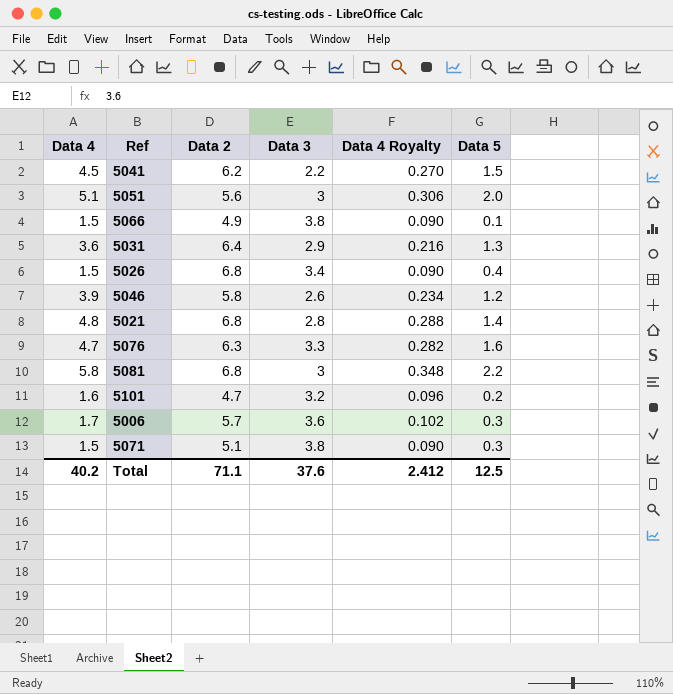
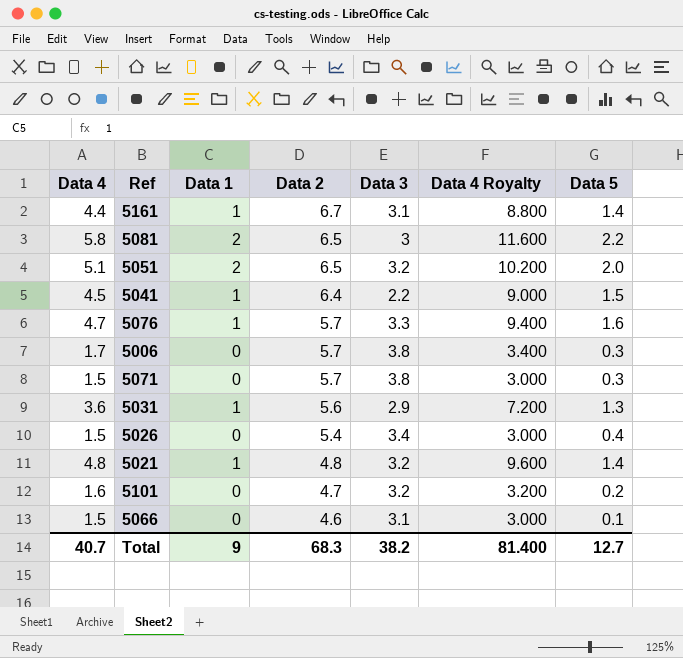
row order: none -> Data 2 descending
column Data 1 | position: none -> 3
column Data 4 Royalty | formula: [Data 4] * 0.06 -> [Data 4] * 2
row 5046: 3.9 | 5.8 | 2.6 | 0.234 | 1.2 -> none
row 5161: none -> 4.4 | 1 | 6.7 | 3.1 | 8.800 | 1.4
5081 | Data 2: 6.8 -> 6.5
5051 | Data 2: 5.6 -> 6.5
5051 | Data 3: 3 -> 3.2
5041 | Data 2: 6.2 -> 6.4
5076 | Data 2: 6.3 -> 5.7
5006 | Data 3: 3.6 -> 3.8
5071 | Data 2: 5.1 -> 5.7
5031 | Data 2: 6.4 -> 5.6
5026 | Data 2: 6.8 -> 5.4
5021 | Data 2: 6.8 -> 4.8
5021 | Data 3: 2.8 -> 3.2
5066 | Data 2: 4.9 -> 4.6
5066 | Data 3: 3.8 -> 3.1
Total | Data 4: 40.2 -> 40.7
Total | Data 2: 71.1 -> 68.3
Total | Data 3: 37.6 -> 38.2
Total | Data 4 Royalty: 2.412 -> 81.400
Total | Data 5: 12.5 -> 12.7

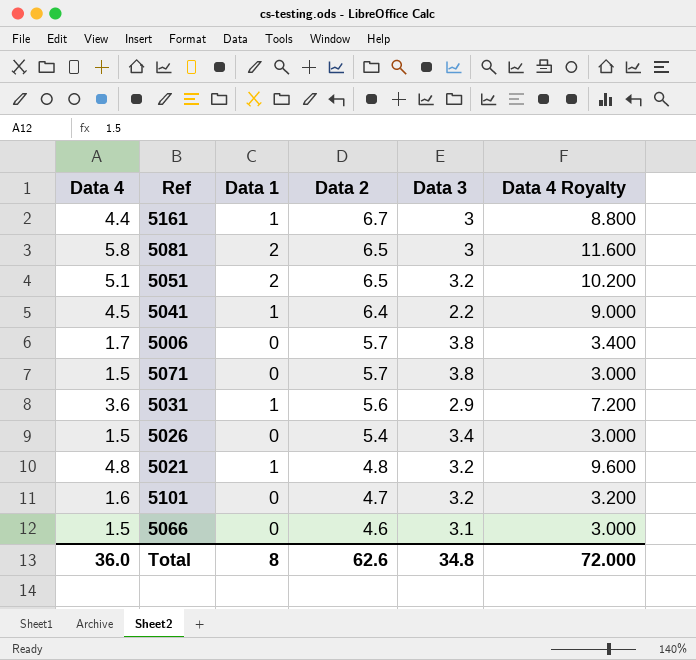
column Data 5 | position: 7 -> none
row 5076: 4.7 | 1 | 5.7 | 3.3 | 9.400 | 1.6 -> none
5161 | Data 3: 3.1 -> 3
Total | Data 4: 40.7 -> 36.0
Total | Data 1: 9 -> 8
Total | Data 2: 68.3 -> 62.6
Total | Data 3: 38.2 -> 34.8
Total | Data 4 Royalty: 81.400 -> 72.000

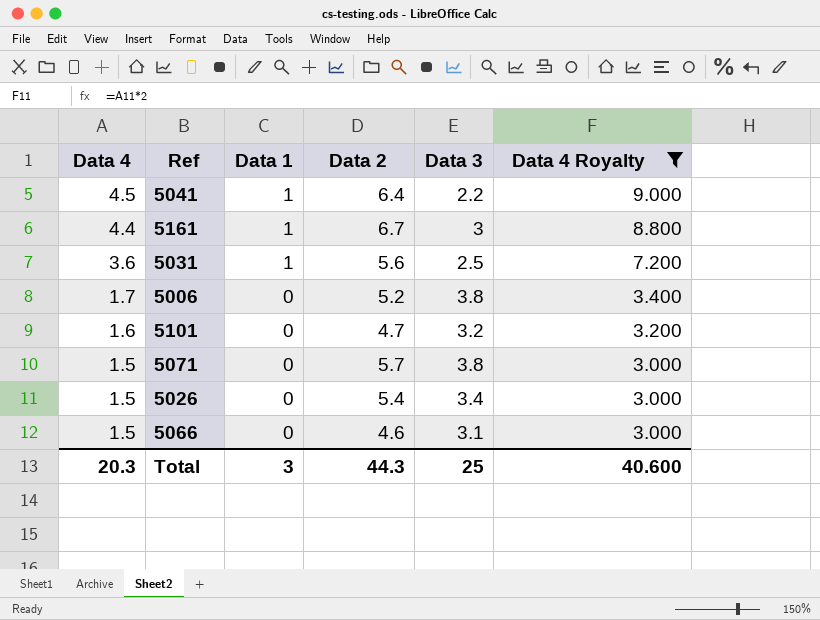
filter: none -> Data 4 Royalty <= 9.000
row order: Data 2 descending -> Data 4 descending
5031 | Data 3: 2.9 -> 2.5
5006 | Data 2: 5.7 -> 5.2
Total | Data 4: 36.0 -> 20.3
Total | Data 1: 8 -> 3
Total | Data 2: 62.6 -> 44.3
Total | Data 3: 34.8 -> 25
Total | Data 4 Royalty: 72.000 -> 40.600

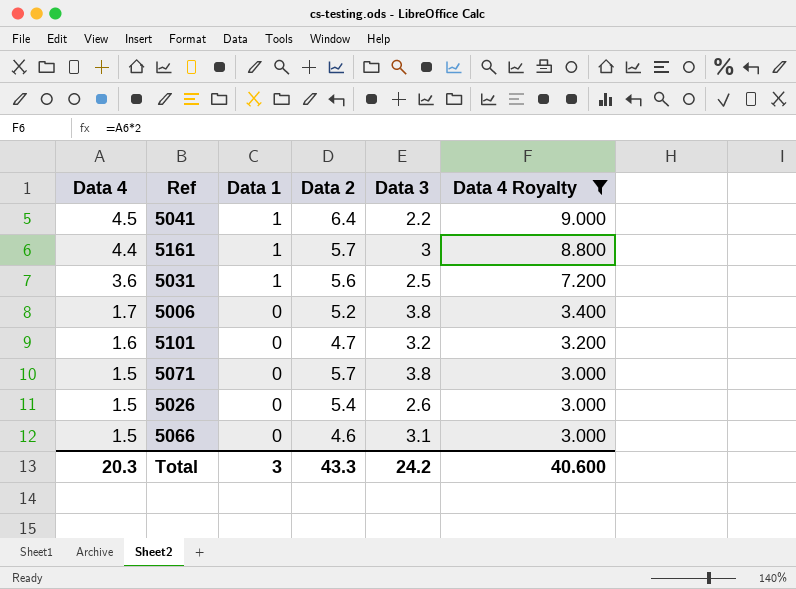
5161 | Data 2: 6.7 -> 5.7
5026 | Data 3: 3.4 -> 2.6
Total | Data 2: 44.3 -> 43.3
Total | Data 3: 25 -> 24.2

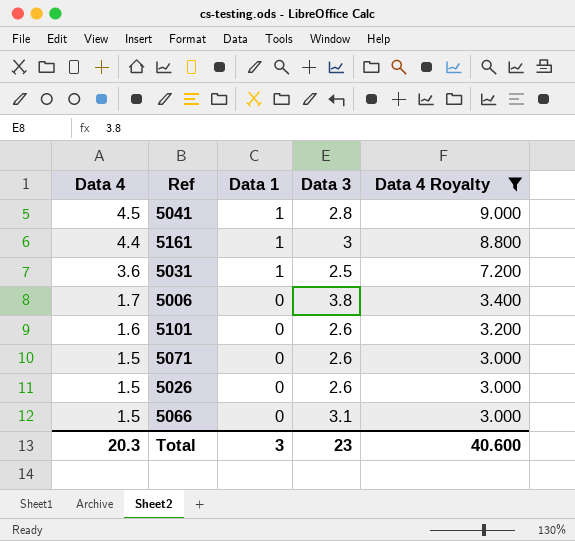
column Data 2 | position: 4 -> none
5041 | Data 3: 2.2 -> 2.8
5101 | Data 3: 3.2 -> 2.6
5071 | Data 3: 3.8 -> 2.6
Total | Data 3: 24.2 -> 23

